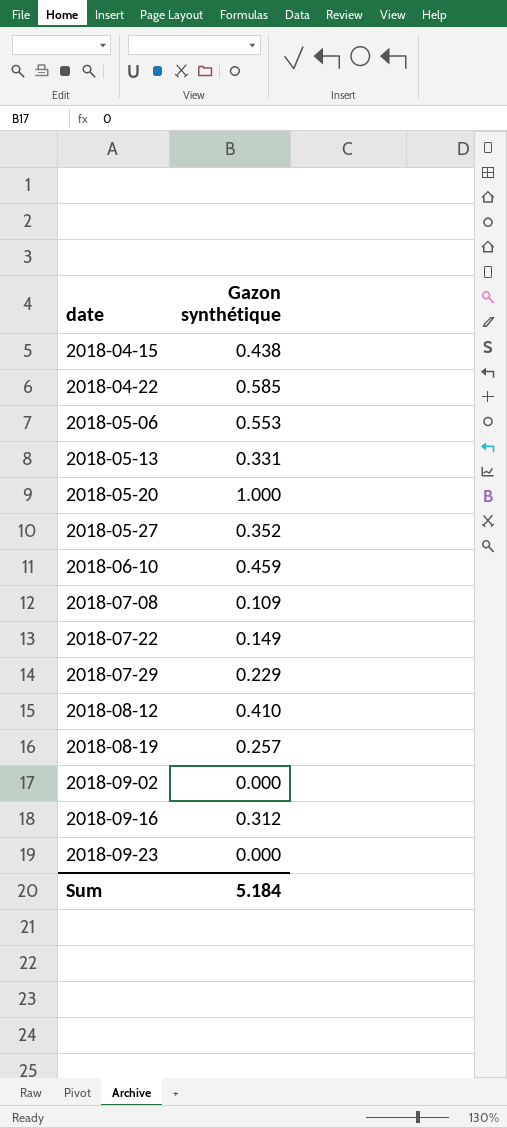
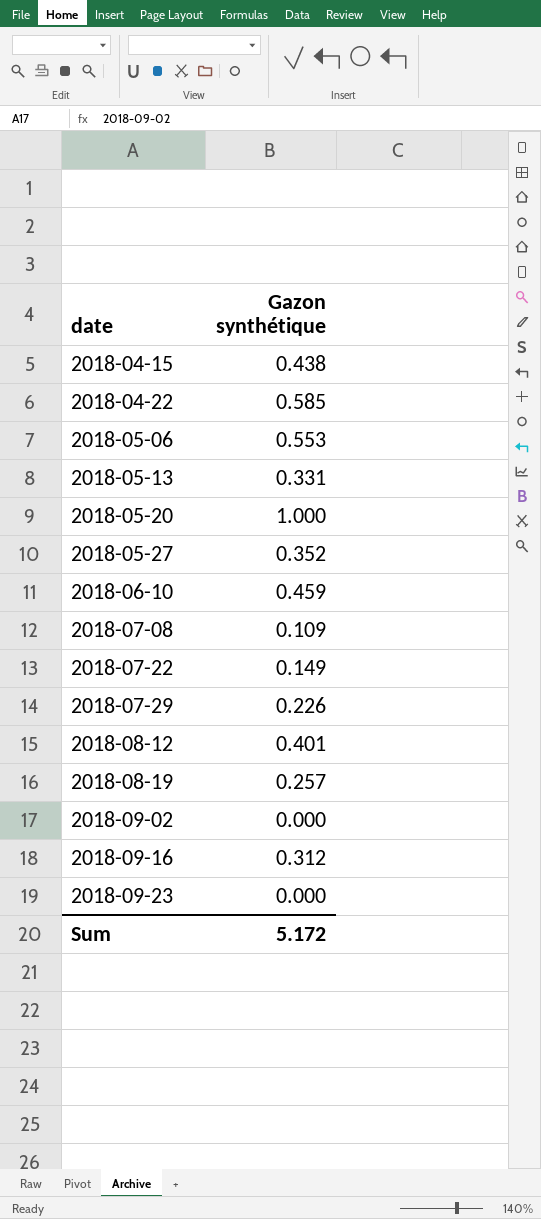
2018-07-29 | Gazon synthétique: 0.229 -> 0.226
2018-08-12 | Gazon synthétique: 0.410 -> 0.401
Sum | Gazon synthétique: 5.184 -> 5.172

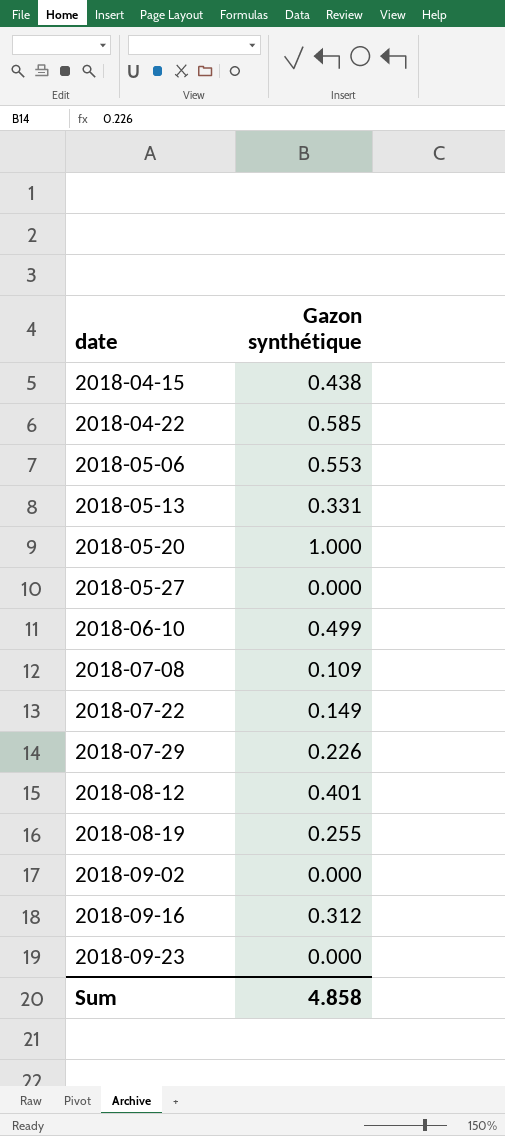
2018-05-27 | Gazon synthétique: 0.352 -> 0.000
2018-06-10 | Gazon synthétique: 0.459 -> 0.499
2018-08-19 | Gazon synthétique: 0.257 -> 0.255
Sum | Gazon synthétique: 5.172 -> 4.858

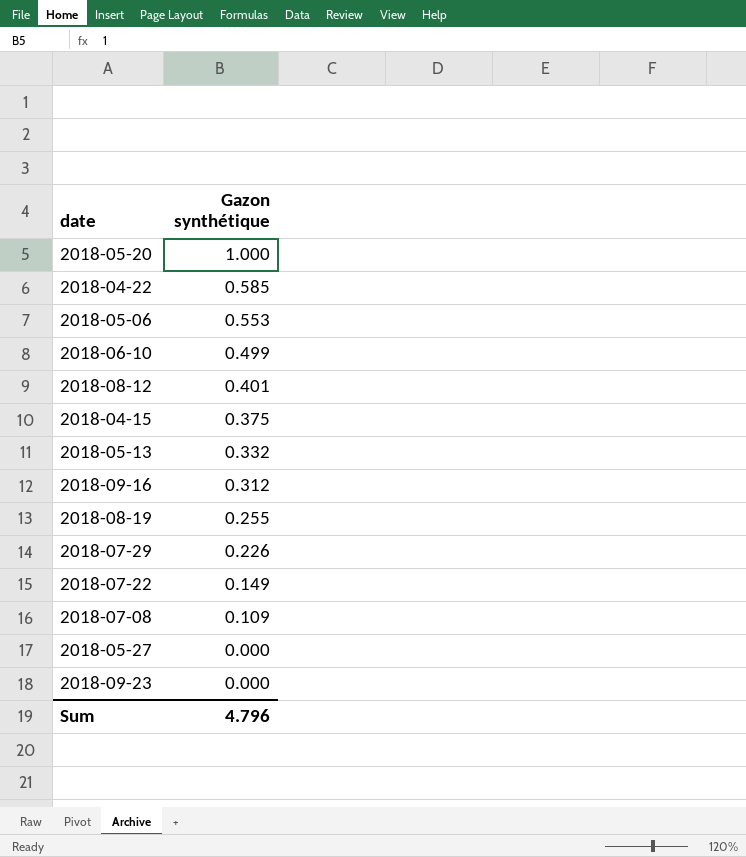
row order: date ascending -> Gazon synthétique descending
row 2018-09-02: 0.000 -> none
2018-04-15 | Gazon synthétique: 0.438 -> 0.375
2018-05-13 | Gazon synthétique: 0.331 -> 0.332
Sum | Gazon synthétique: 4.858 -> 4.796

